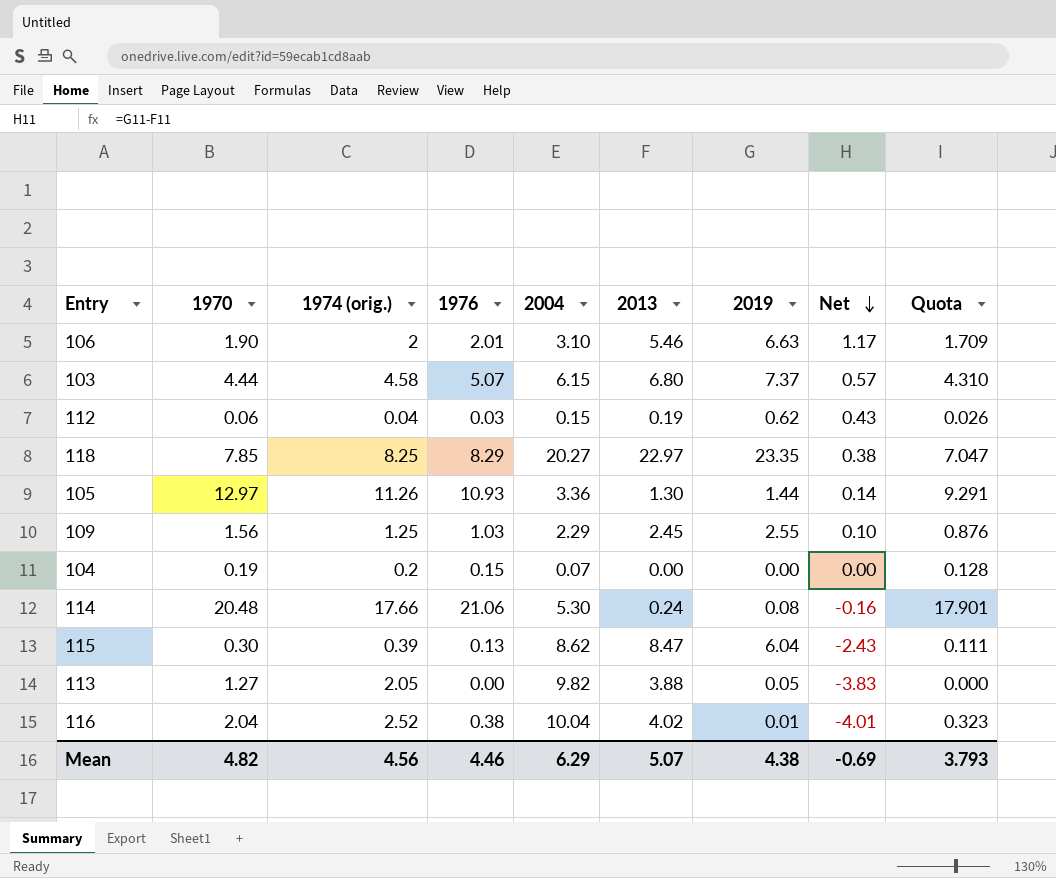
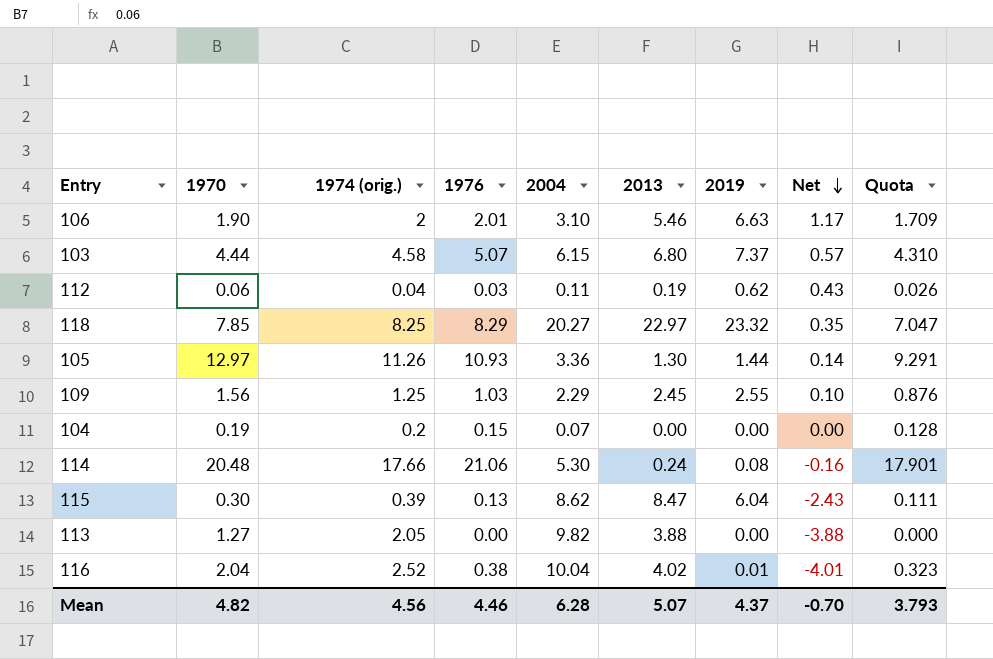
112 | 2004: 0.15 -> 0.11
118 | 2019: 23.35 -> 23.32
118 | Net: 0.38 -> 0.35
113 | 2019: 0.05 -> 0.00
113 | Net: -3.83 -> -3.88
Mean | 2004: 6.29 -> 6.28
Mean | 2019: 4.38 -> 4.37
Mean | Net: -0.69 -> -0.70

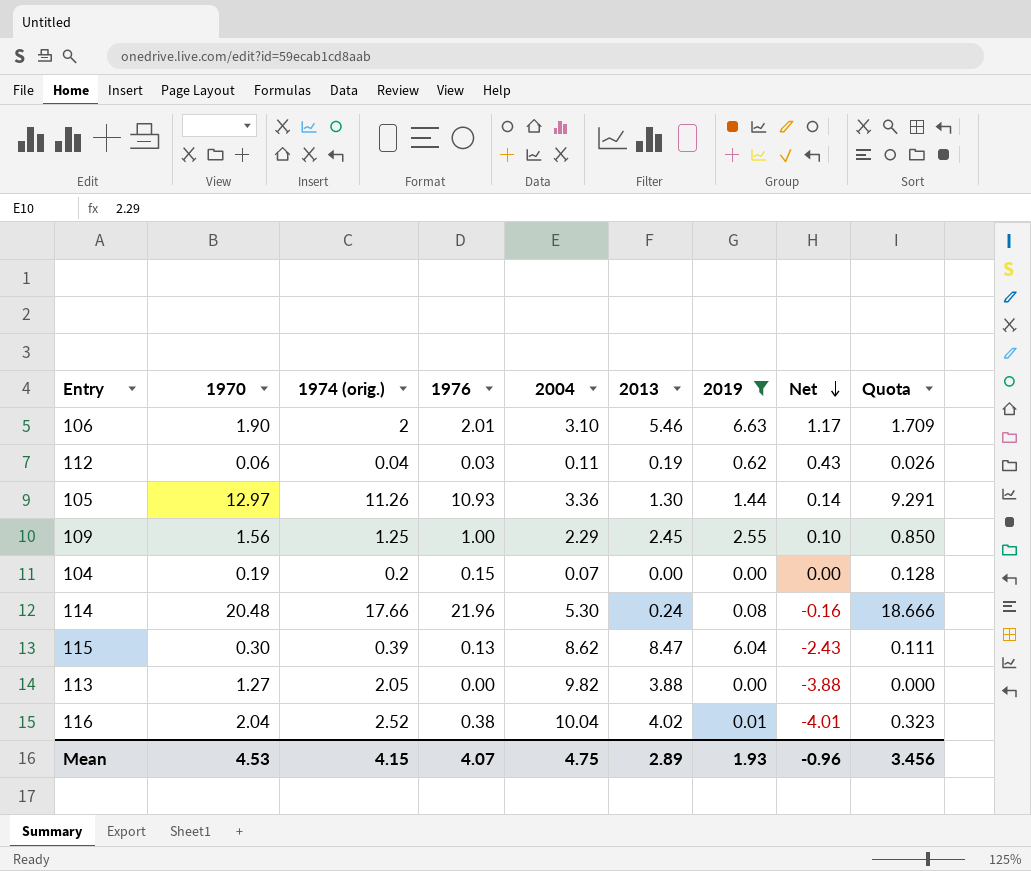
filter: none -> 2019 <= 6.63
109 | 1976: 1.03 -> 1.00
109 | Quota: 0.876 -> 0.850
114 | 1976: 21.06 -> 21.96
114 | Quota: 17.901 -> 18.666
Mean | 1970: 4.82 -> 4.53
Mean | 1974 (orig.): 4.56 -> 4.15
Mean | 1976: 4.46 -> 4.07
Mean | 2004: 6.28 -> 4.75
Mean | 2013: 5.07 -> 2.89
Mean | 2019: 4.37 -> 1.93
Mean | Net: -0.70 -> -0.96
Mean | Quota: 3.793 -> 3.456

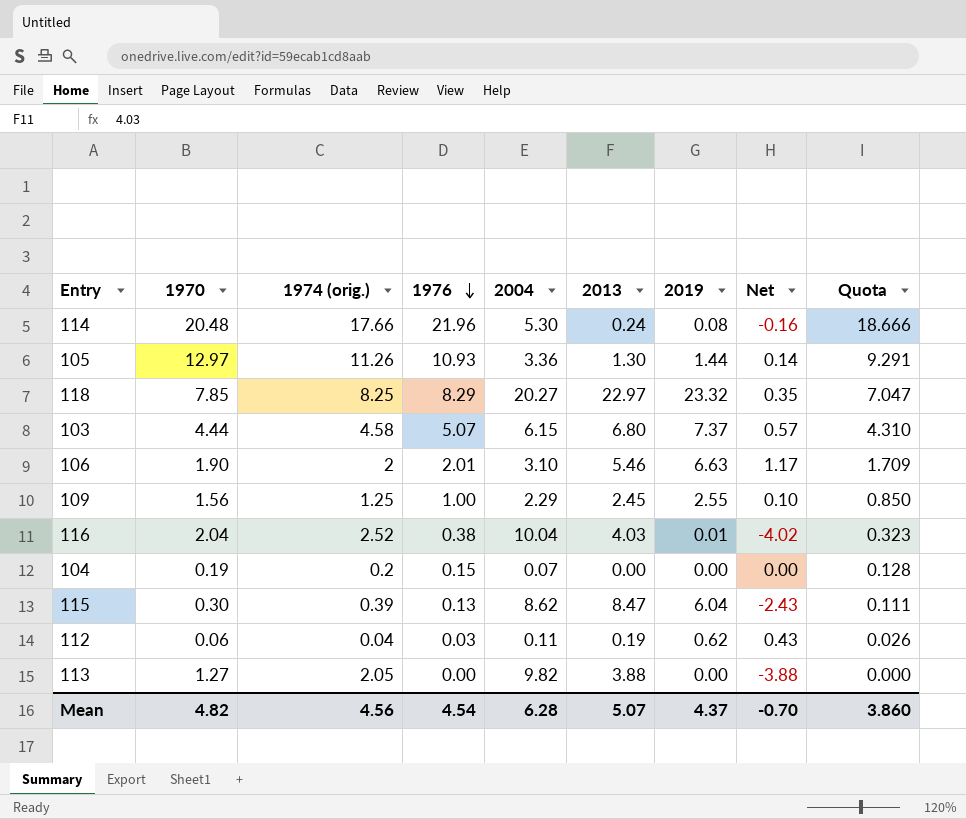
filter: 2019 <= 6.63 -> none
row order: Net descending -> 1976 descending
116 | 2013: 4.02 -> 4.03
116 | Net: -4.01 -> -4.02
Mean | 1970: 4.53 -> 4.82
Mean | 1974 (orig.): 4.15 -> 4.56
Mean | 1976: 4.07 -> 4.54
Mean | 2004: 4.75 -> 6.28
Mean | 2013: 2.89 -> 5.07
Mean | 2019: 1.93 -> 4.37
Mean | Net: -0.96 -> -0.70
Mean | Quota: 3.456 -> 3.860

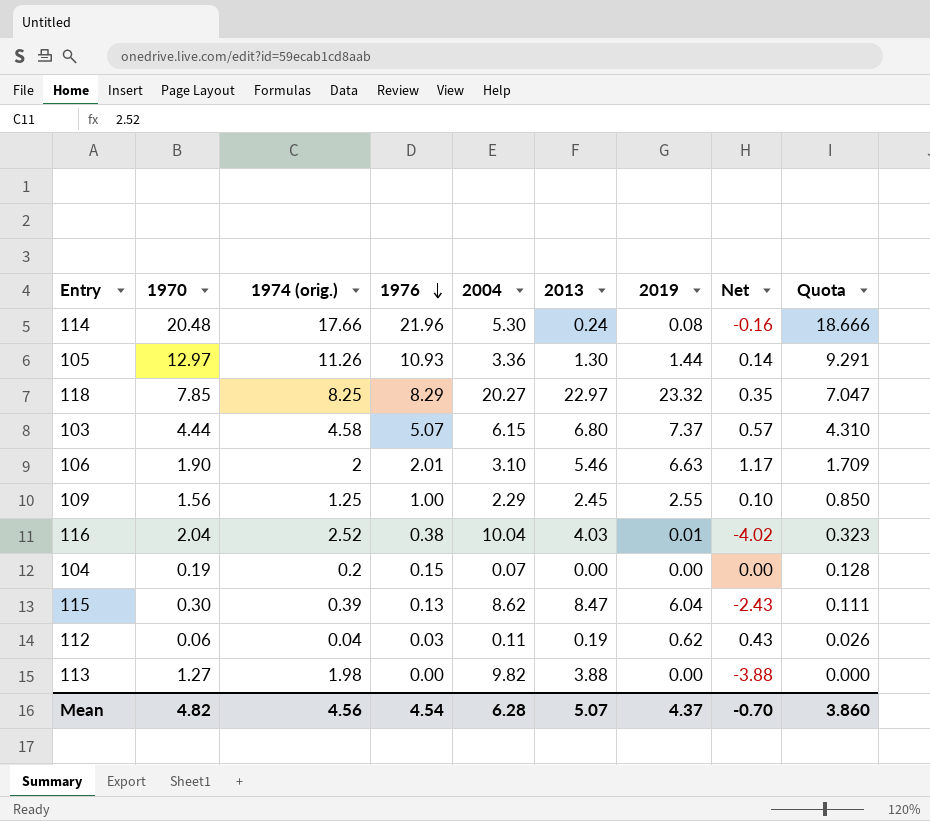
113 | 1974 (orig.): 2.05 -> 1.98

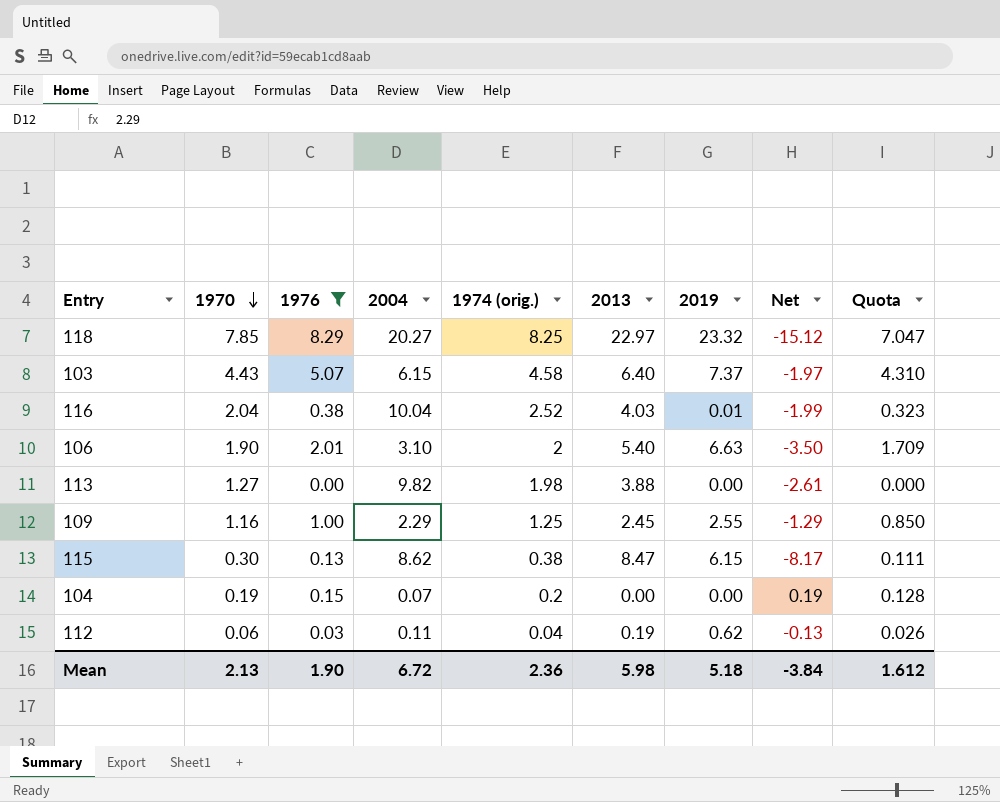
filter: none -> 1976 <= 8.29
row order: 1976 descending -> 1970 descending
column 1974 (orig.) | position: 3 -> 5
column Net | formula: [2019] - [2013] -> [1970] - [2013]
103 | 1970: 4.44 -> 4.43
103 | 2013: 6.80 -> 6.40
106 | 2013: 5.46 -> 5.40
109 | 1970: 1.56 -> 1.16
115 | 1974 (orig.): 0.39 -> 0.38
115 | 2019: 6.04 -> 6.15
Mean | 1970: 4.82 -> 2.13
Mean | 1976: 4.54 -> 1.90
Mean | 2004: 6.28 -> 6.72
Mean | 1974 (orig.): 4.56 -> 2.36
Mean | 2013: 5.07 -> 5.98
Mean | 2019: 4.37 -> 5.18
Mean | Net: -0.70 -> -3.84
Mean | Quota: 3.860 -> 1.612

